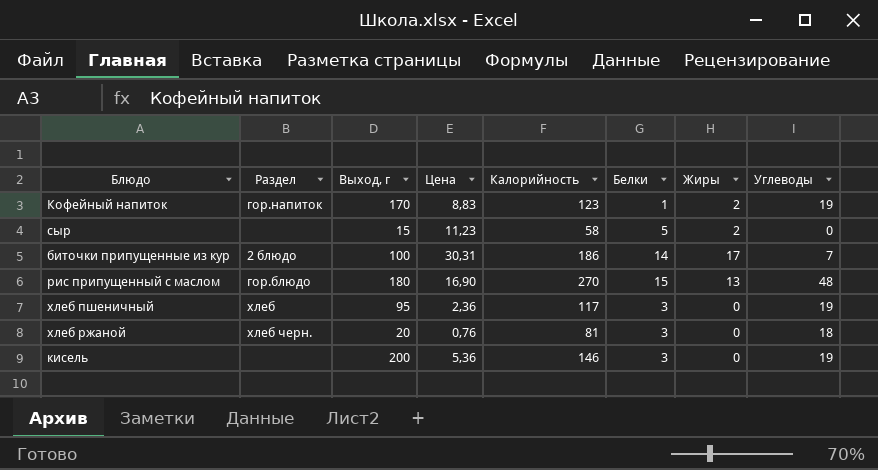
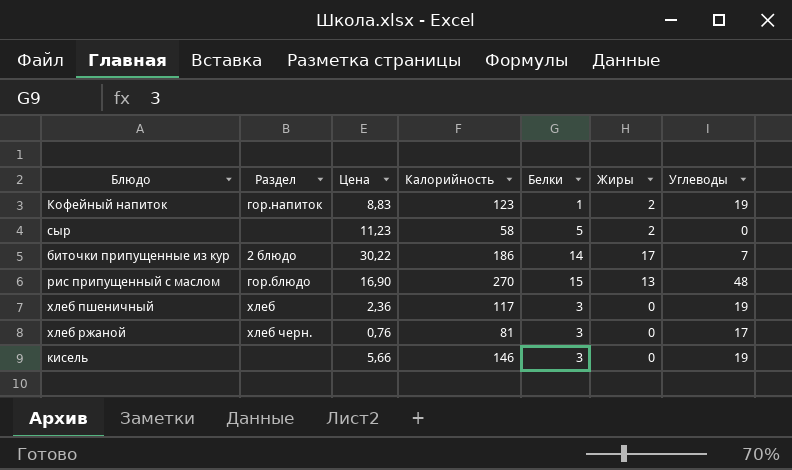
column Выход, г | position: 3 -> none
биточки припущенные из кур | Цена: 30,31 -> 30,22
хлеб ржаной | Углеводы: 18 -> 17
кисель | Цена: 5,36 -> 5,66

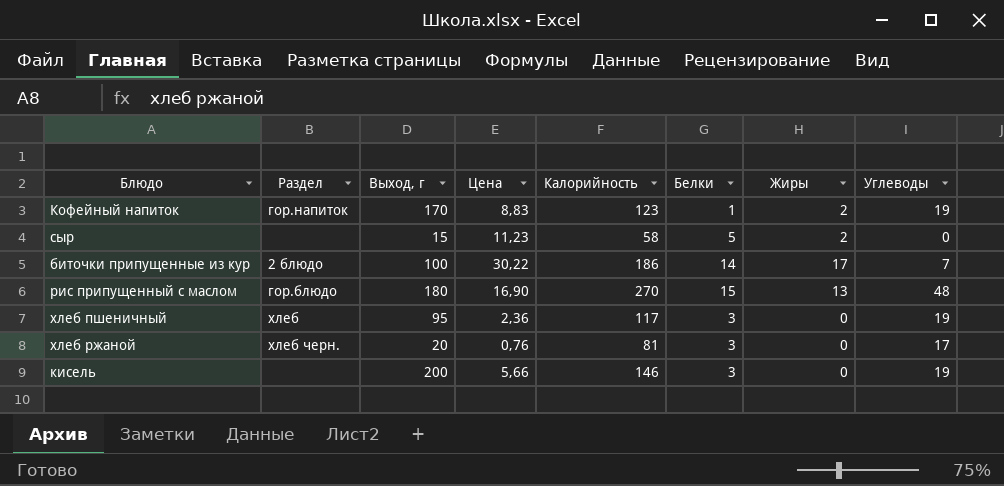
column Выход, г | position: none -> 3

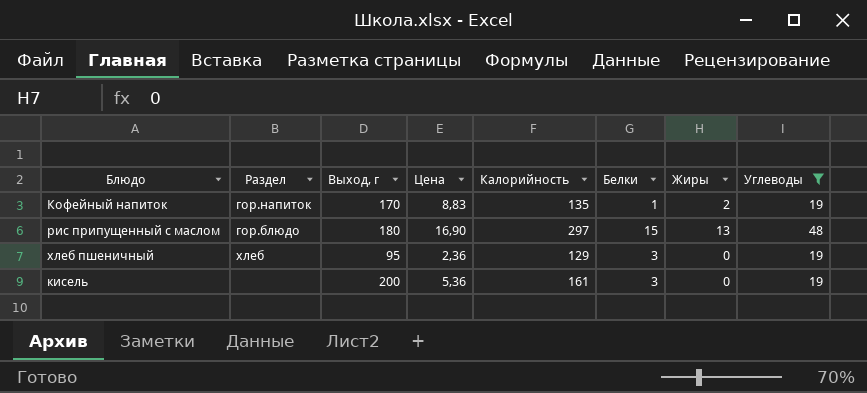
filter: none -> Углеводы >= 19
Кофейный напиток | Калорийность: 123 -> 135
рис припущенный с маслом | Калорийность: 270 -> 297
хлеб пшеничный | Калорийность: 117 -> 129
кисель | Цена: 5,66 -> 5,36
кисель | Калорийность: 146 -> 161

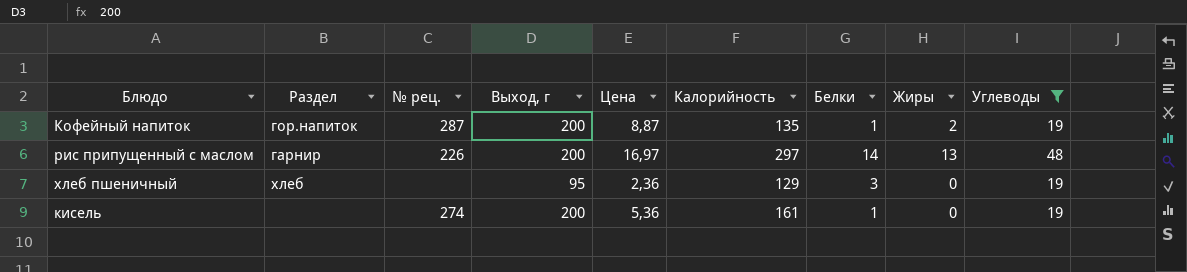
column № рец. | position: none -> 3
Кофейный напиток | Выход, г: 170 -> 200
Кофейный напиток | Цена: 8,83 -> 8,87
рис припущенный с маслом | Раздел: гор.блюдо -> гарнир
рис припущенный с маслом | Выход, г: 180 -> 200
рис припущенный с маслом | Цена: 16,90 -> 16,97
рис припущенный с маслом | Белки: 15 -> 14
кисель | Белки: 3 -> 1

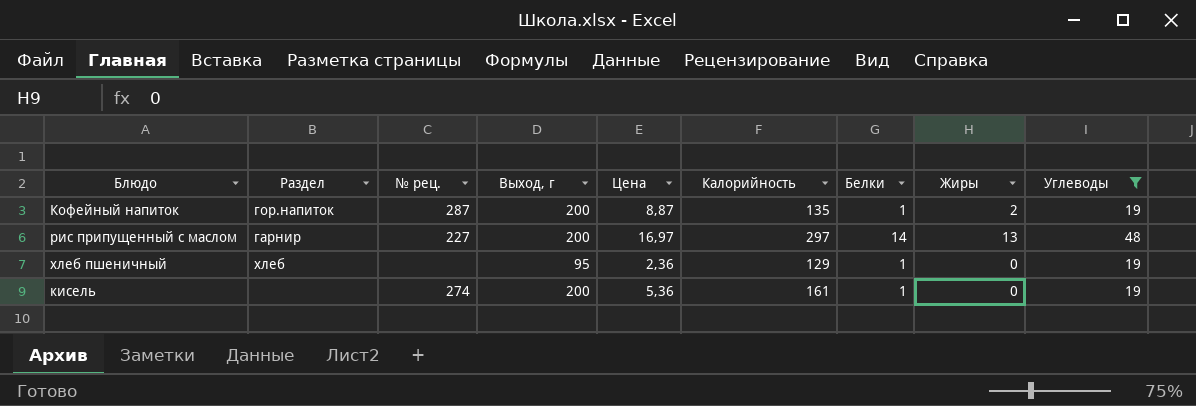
рис припущенный с маслом | № рец.: 226 -> 227
хлеб пшеничный | Белки: 3 -> 1

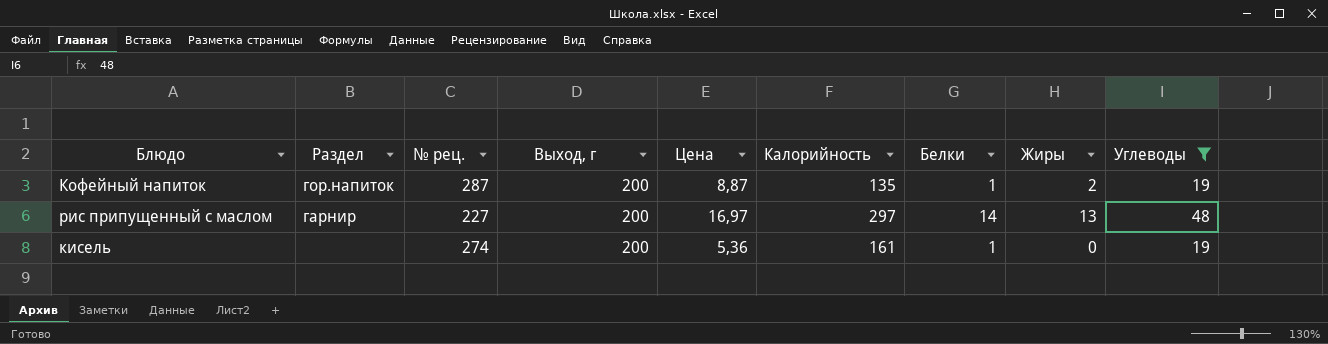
row хлеб пшеничный: хлеб | none | 95 | 2,36 | 129 | 1 | 0 | 19 -> none

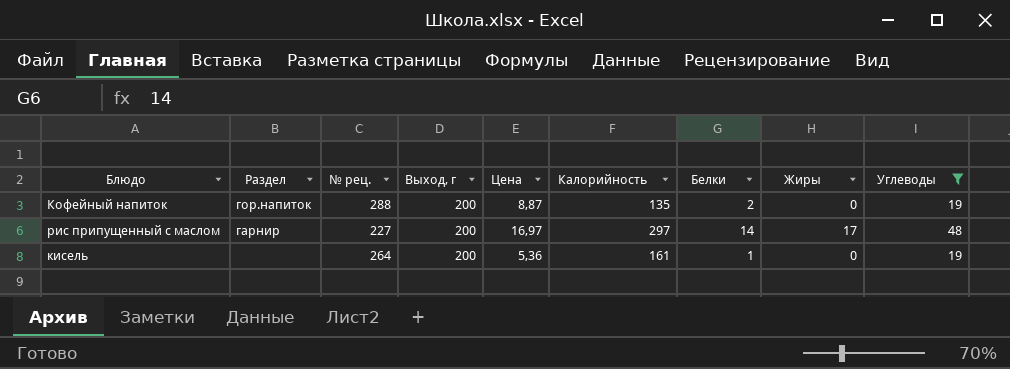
Кофейный напиток | № рец.: 287 -> 288
Кофейный напиток | Белки: 1 -> 2
Кофейный напиток | Жиры: 2 -> 0
рис припущенный с маслом | Жиры: 13 -> 17
кисель | № рец.: 274 -> 264

